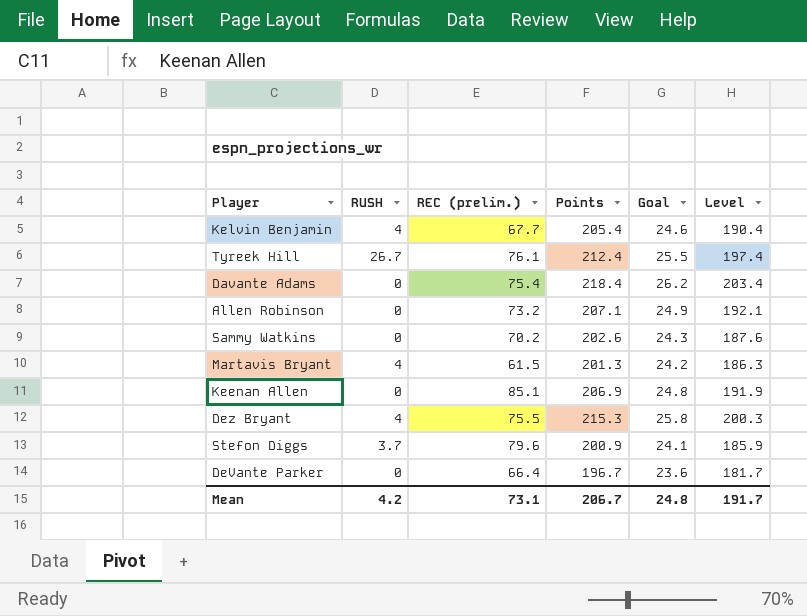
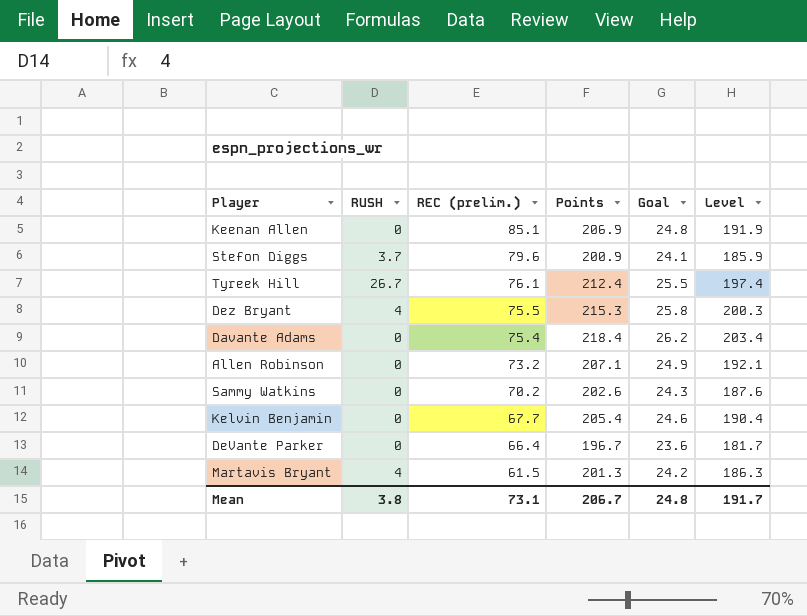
row order: none -> REC (prelim.) descending
Kelvin Benjamin | RUSH: 4 -> 0
Mean | RUSH: 4.2 -> 3.8

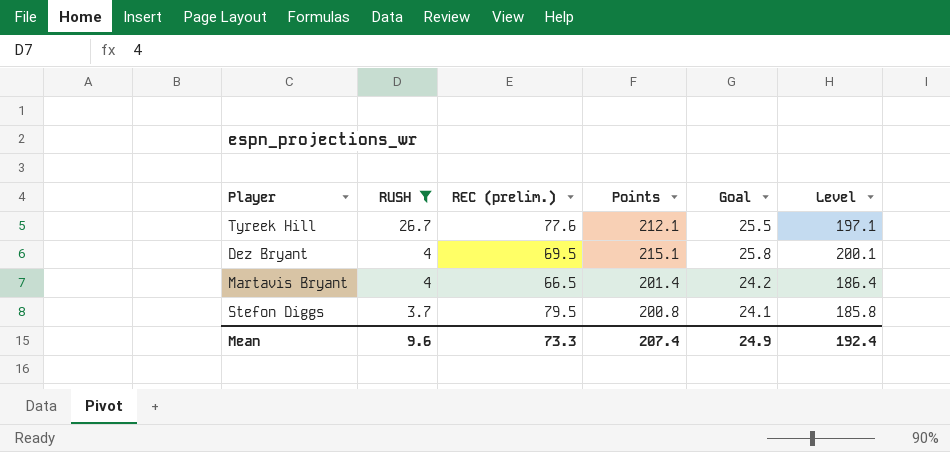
filter: none -> RUSH != 0
row order: REC (prelim.) descending -> RUSH descending
Tyreek Hill | REC (prelim.): 76.1 -> 77.6
Tyreek Hill | Points: 212.4 -> 212.1
Tyreek Hill | Level: 197.4 -> 197.1
Dez Bryant | REC (prelim.): 75.5 -> 69.5
Dez Bryant | Points: 215.3 -> 215.1
Dez Bryant | Level: 200.3 -> 200.1
Martavis Bryant | REC (prelim.): 61.5 -> 66.5
Martavis Bryant | Points: 201.3 -> 201.4
Martavis Bryant | Level: 186.3 -> 186.4
Stefon Diggs | REC (prelim.): 79.6 -> 79.5
Stefon Diggs | Points: 200.9 -> 200.8
Stefon Diggs | Level: 185.9 -> 185.8
Mean | RUSH: 3.8 -> 9.6
Mean | REC (prelim.): 73.1 -> 73.3
Mean | Points: 206.7 -> 207.4
Mean | Goal: 24.8 -> 24.9
Mean | Level: 191.7 -> 192.4

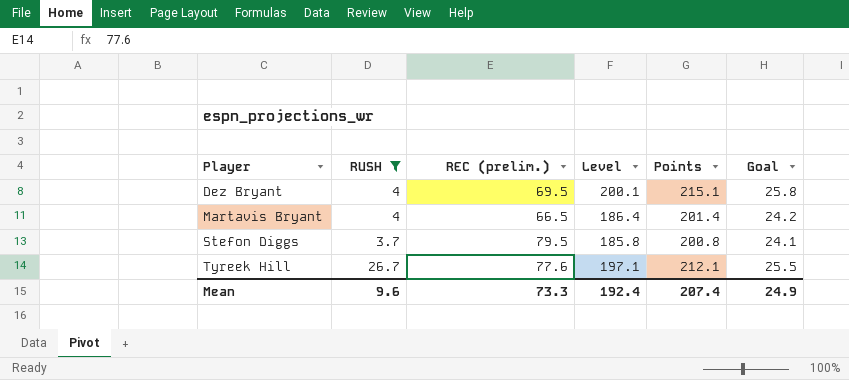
row order: RUSH descending -> Player ascending
column Level | position: 6 -> 4

